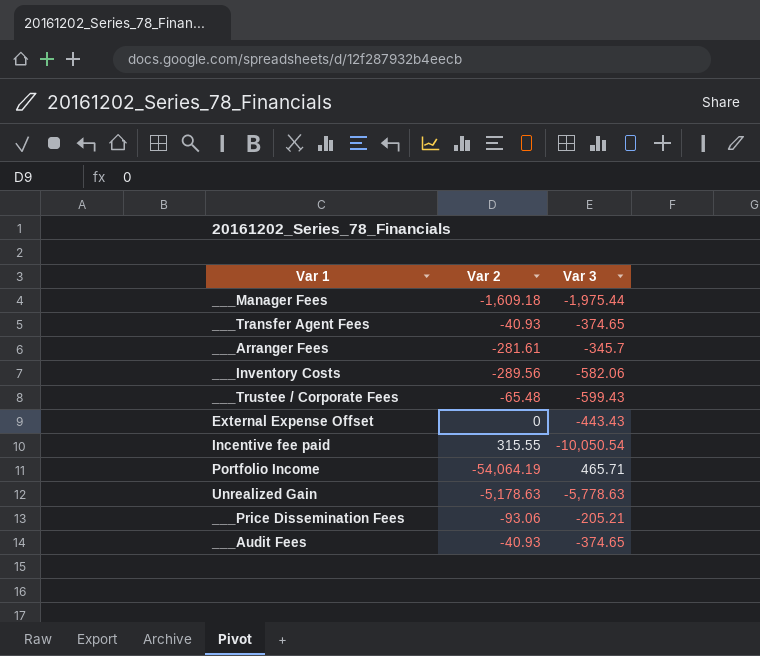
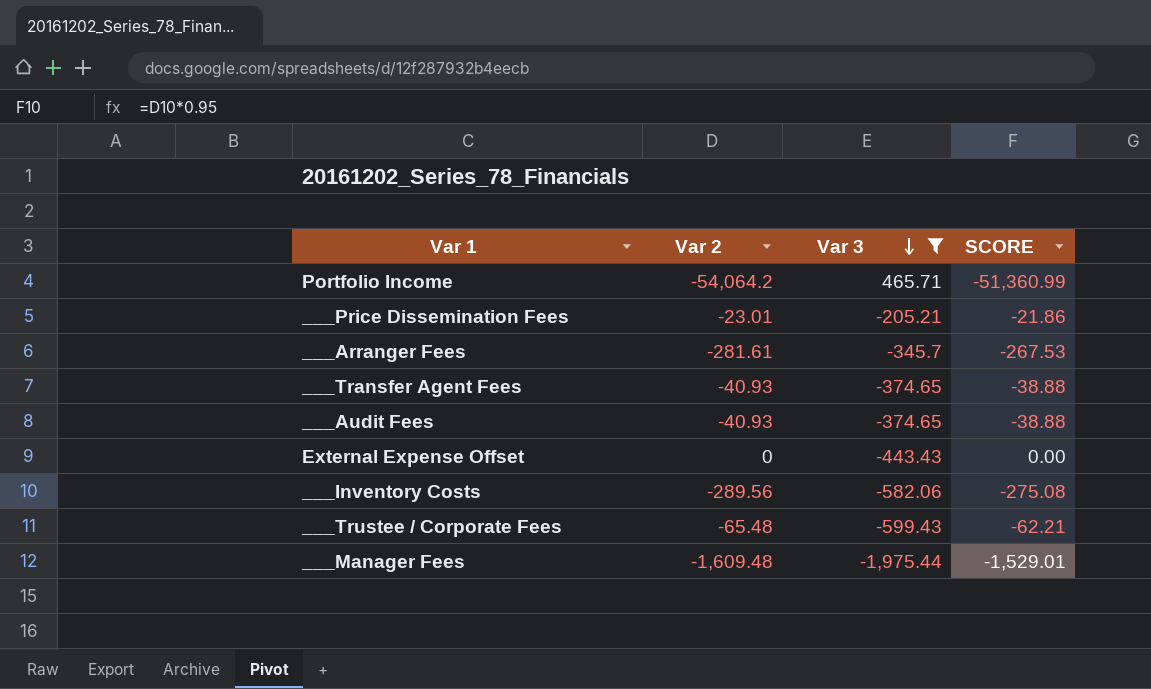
filter: none -> Var 3 >= -1,975.44
row order: none -> Var 3 descending
column SCORE | formula: none -> [Var 2] * 0.95
Portfolio Income | Var 2: -54,064.19 -> -54,064.2
___Price Dissemination Fees | Var 2: -93.06 -> -23.01
___Manager Fees | Var 2: -1,609.18 -> -1,609.48

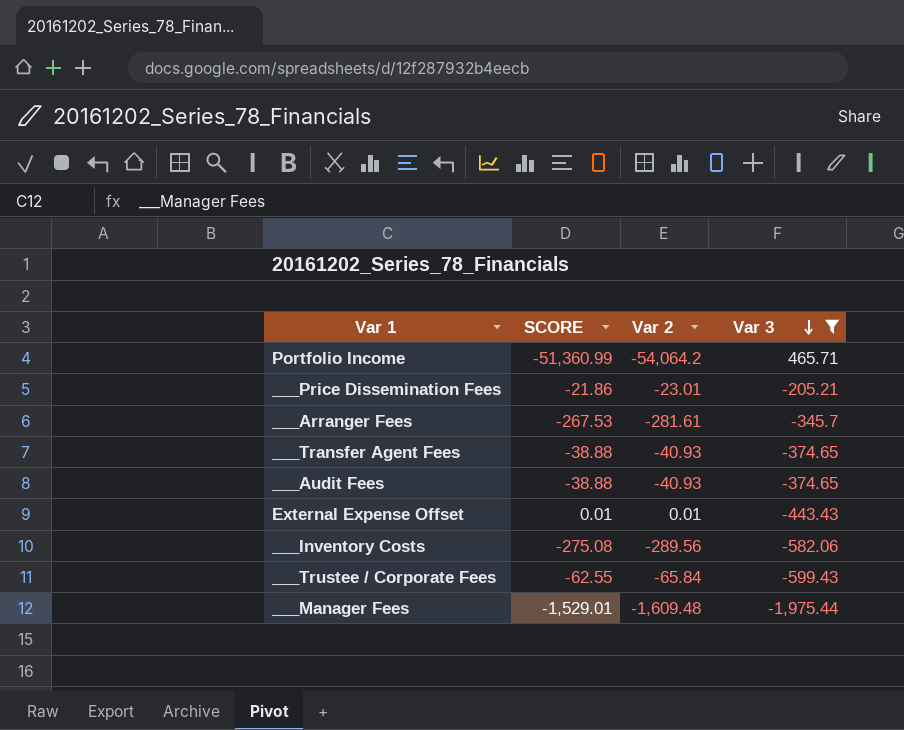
column SCORE | position: 4 -> 2
External Expense Offset | SCORE: 0.00 -> 0.01
External Expense Offset | Var 2: 0 -> 0.01
___Trustee / Corporate Fees | SCORE: -62.21 -> -62.55
___Trustee / Corporate Fees | Var 2: -65.48 -> -65.84

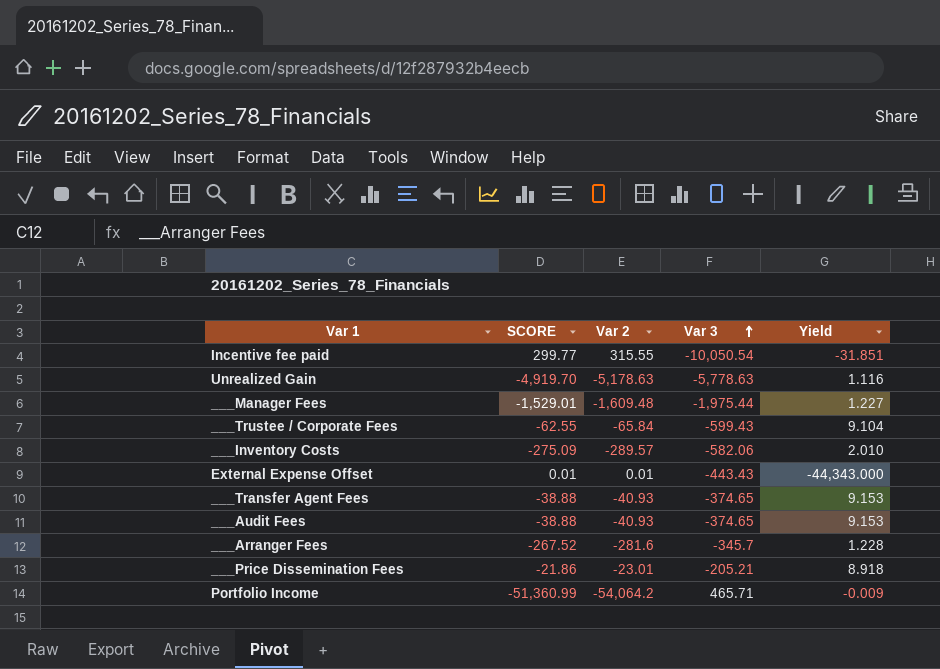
filter: Var 3 >= -1,975.44 -> none
row order: Var 3 descending -> Var 3 ascending
column Yield | formula: none -> [Var 3] / [Var 2]
___Inventory Costs | SCORE: -275.08 -> -275.09
___Inventory Costs | Var 2: -289.56 -> -289.57
___Arranger Fees | SCORE: -267.53 -> -267.52
___Arranger Fees | Var 2: -281.61 -> -281.6

